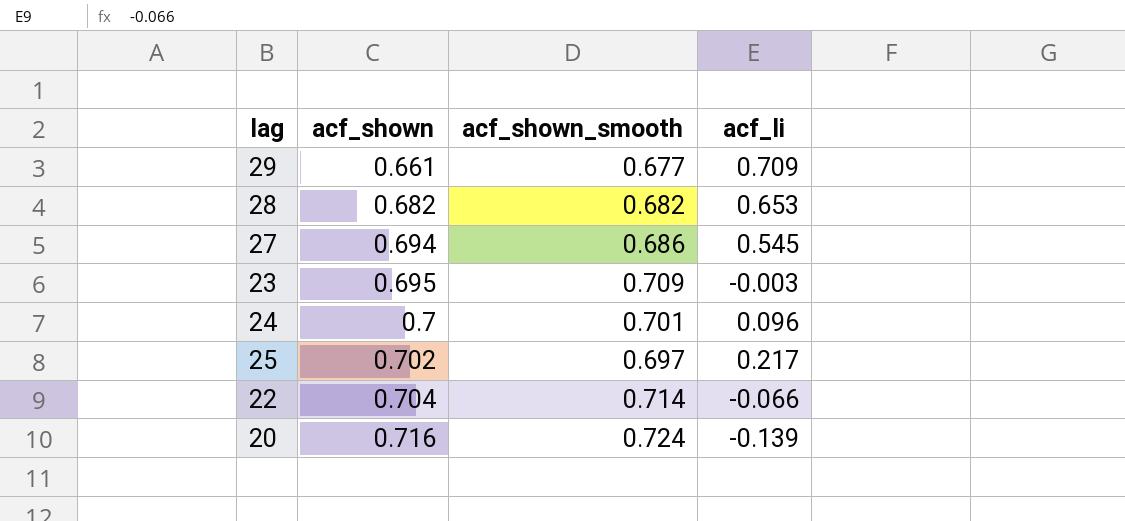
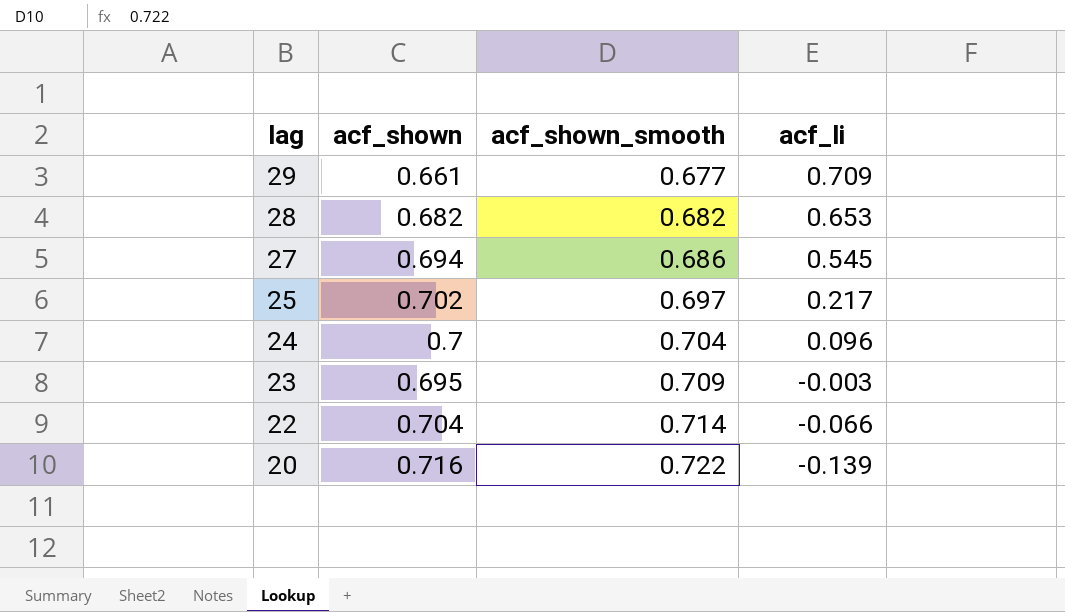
row order: acf_shown ascending -> lag descending
24 | acf_shown_smooth: 0.701 -> 0.704
20 | acf_shown_smooth: 0.724 -> 0.722

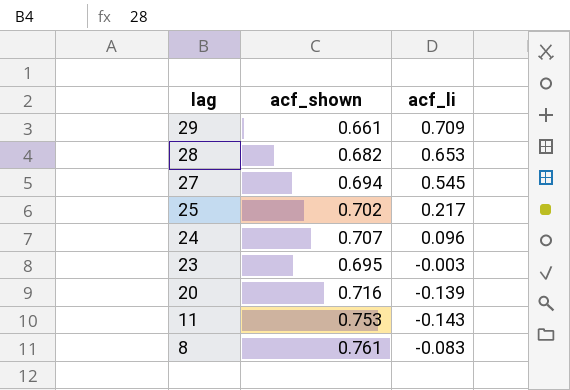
column acf_shown_smooth | position: 3 -> none
row 22: 0.704 | 0.714 | -0.066 -> none
24 | acf_shown: 0.7 -> 0.707
row 11: none -> 0.753 | -0.143
row 8: none -> 0.761 | -0.083

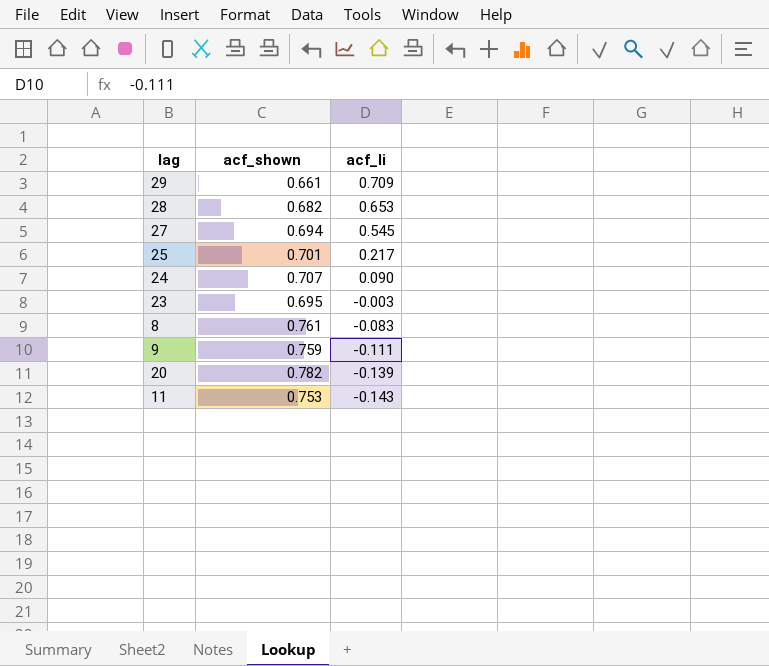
row order: lag descending -> acf_li descending
25 | acf_shown: 0.702 -> 0.701
24 | acf_li: 0.096 -> 0.090
row 9: none -> 0.759 | -0.111
20 | acf_shown: 0.716 -> 0.782

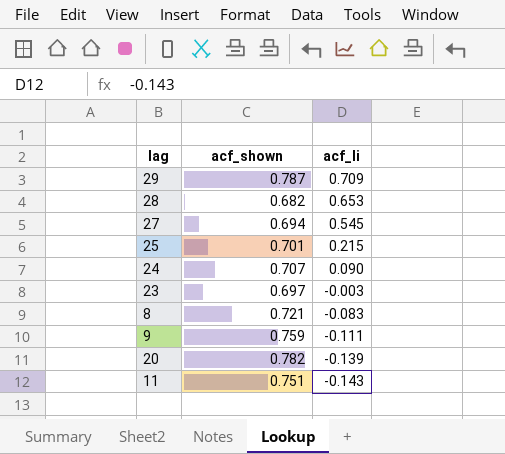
29 | acf_shown: 0.661 -> 0.787
25 | acf_li: 0.217 -> 0.215
23 | acf_shown: 0.695 -> 0.697
8 | acf_shown: 0.761 -> 0.721
11 | acf_shown: 0.753 -> 0.751

